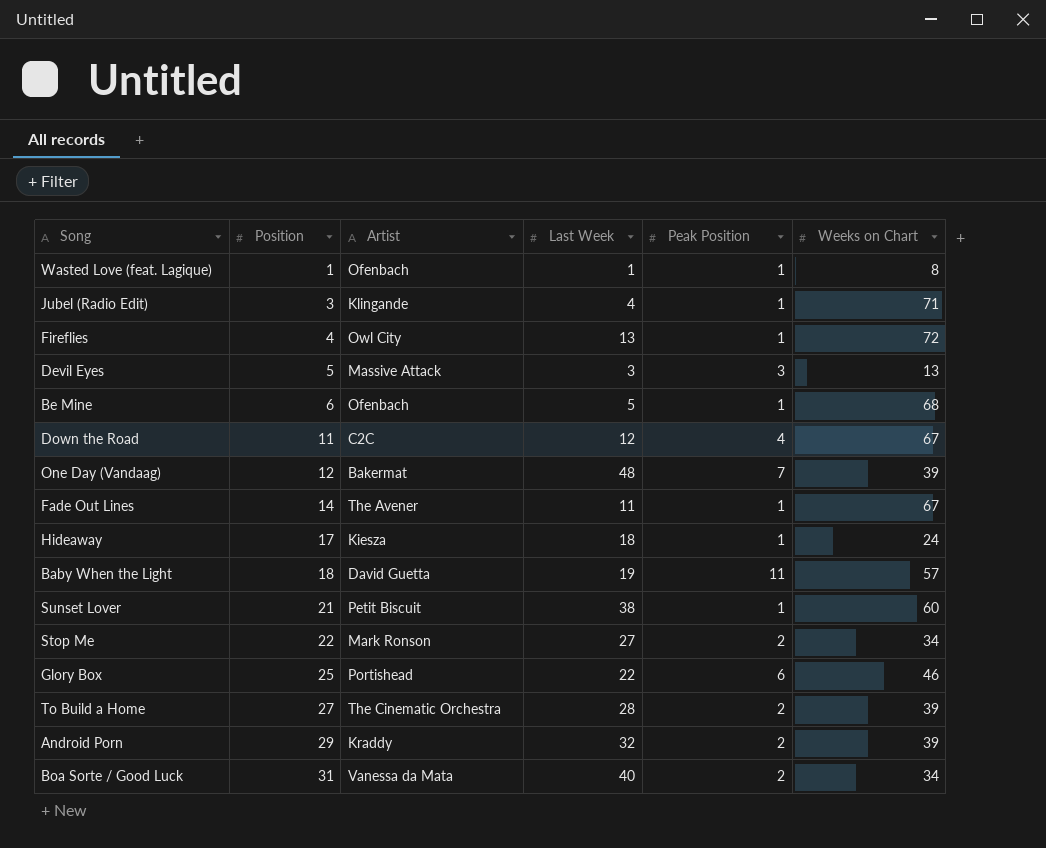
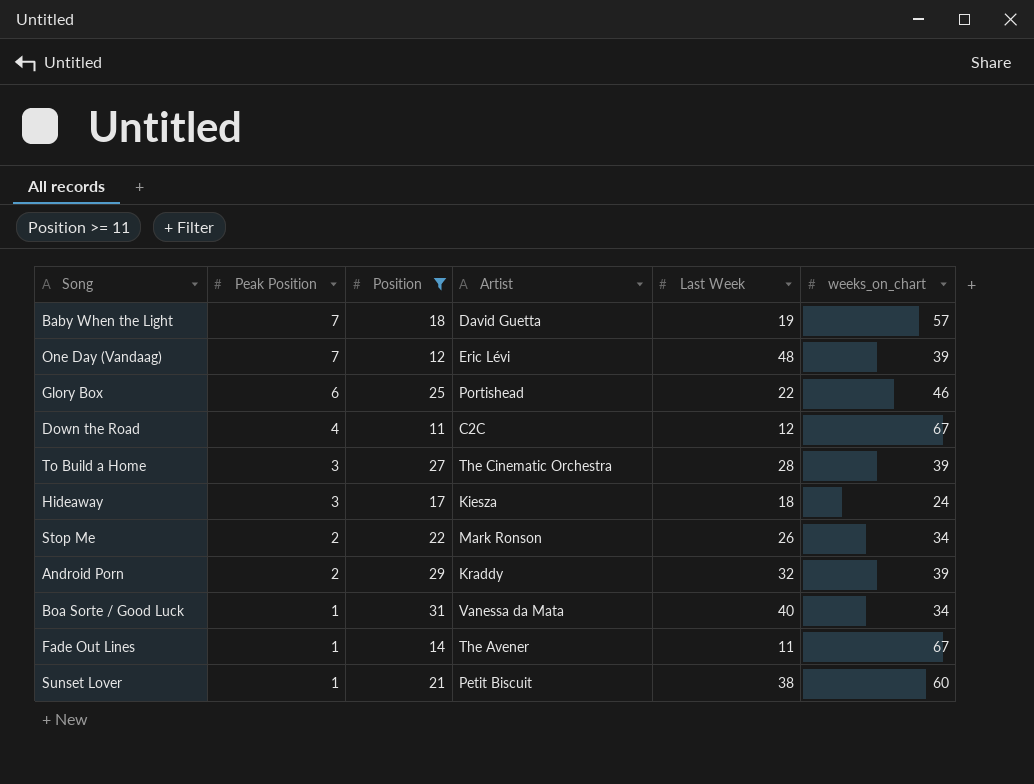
filter: none -> Position >= 11
row order: Position ascending -> Peak Position descending
column Peak Position | position: 5 -> 2
column name: Weeks on Chart -> weeks_on_chart
Baby When the Light | Peak Position: 11 -> 7
One Day (Vandaag) | Artist: Bakermat -> Eric Lévi
To Build a Home | Peak Position: 2 -> 3
Hideaway | Peak Position: 1 -> 3
Stop Me | Last Week: 27 -> 26
Boa Sorte / Good Luck | Peak Position: 2 -> 1

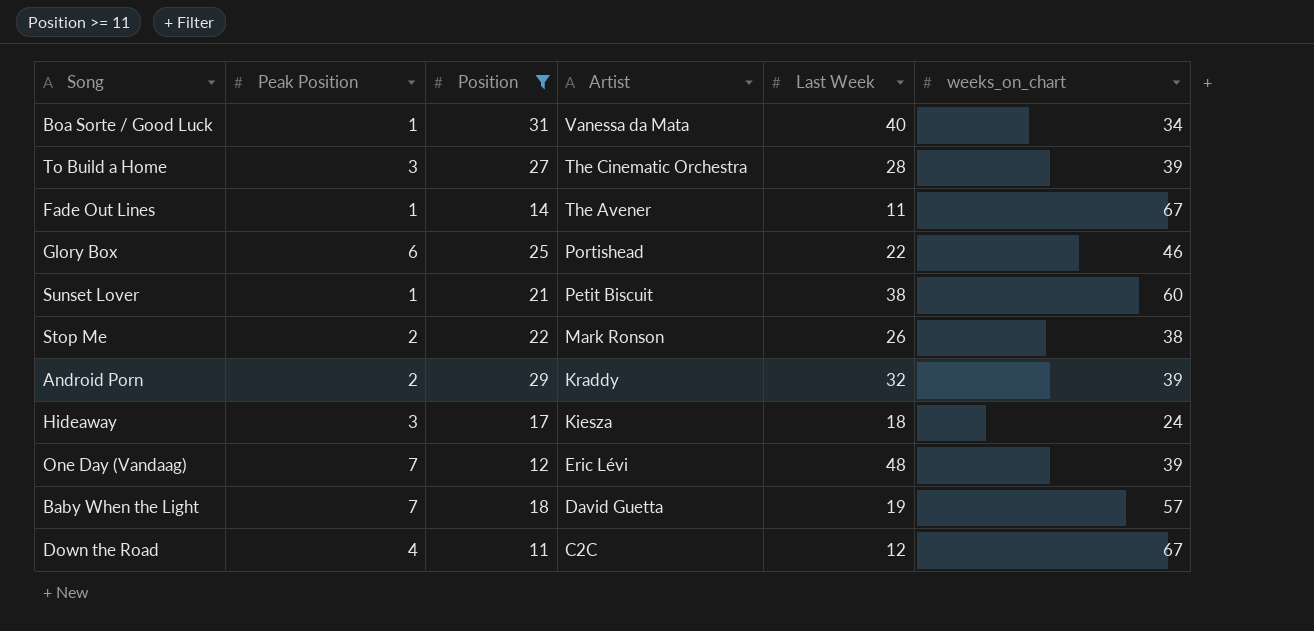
row order: Peak Position descending -> Artist descending
Stop Me | weeks_on_chart: 34 -> 38

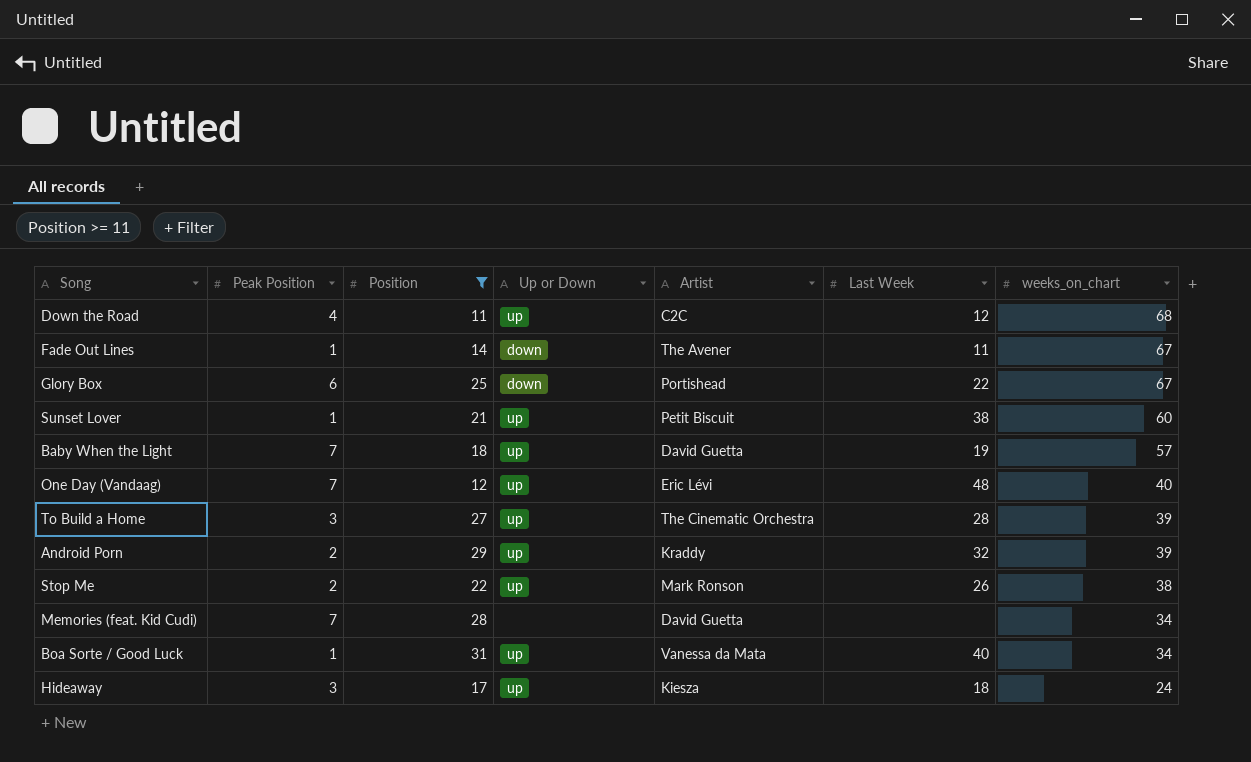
row order: Artist descending -> weeks_on_chart descending
column Up or Down | position: none -> 4
Down the Road | weeks_on_chart: 67 -> 68
Glory Box | weeks_on_chart: 46 -> 67
One Day (Vandaag) | weeks_on_chart: 39 -> 40
row Memories (feat. Kid Cudi): none -> 7 | 28 | none | David Guetta | none | 34

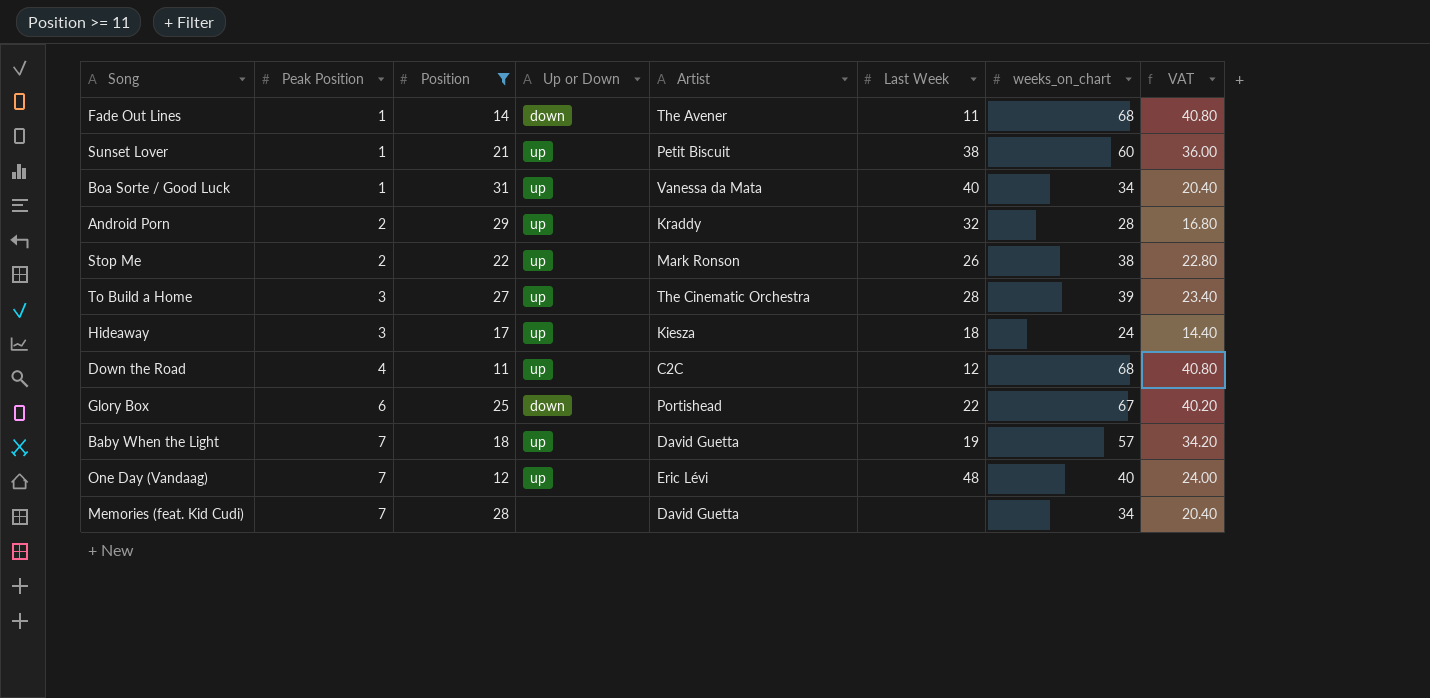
row order: weeks_on_chart descending -> Peak Position ascending
column VAT | formula: none -> [weeks_on_chart] * 0.6
Fade Out Lines | weeks_on_chart: 67 -> 68
Android Porn | weeks_on_chart: 39 -> 28

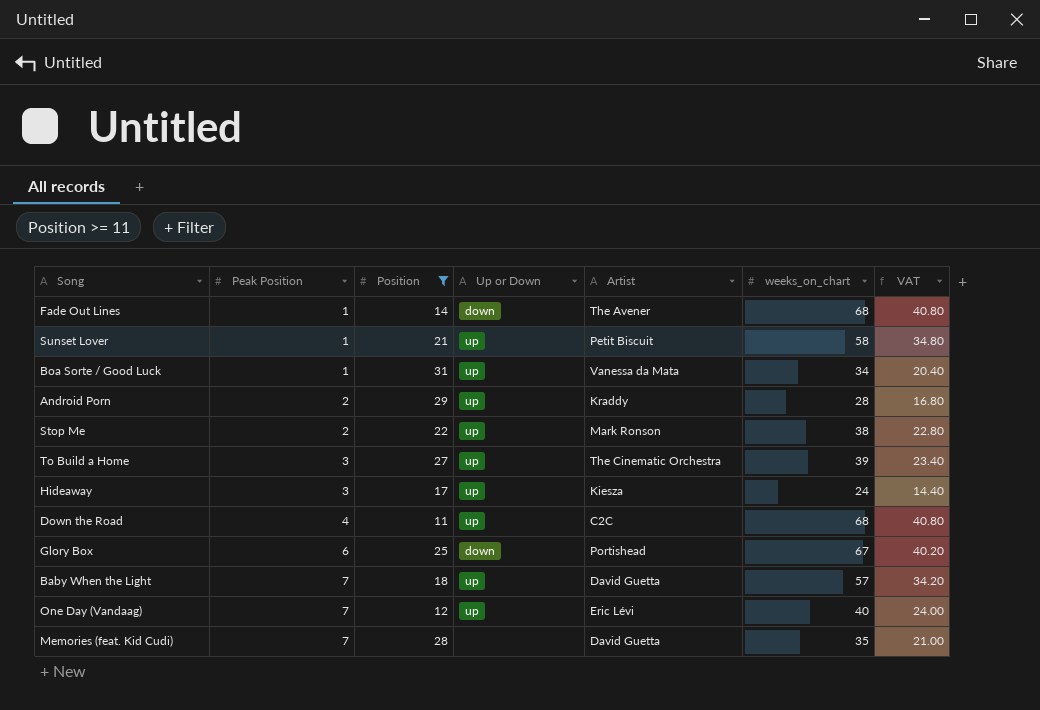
column Last Week | position: 6 -> none
Sunset Lover | weeks_on_chart: 60 -> 58
Sunset Lover | VAT: 36.00 -> 34.80
Memories (feat. Kid Cudi) | weeks_on_chart: 34 -> 35
Memories (feat. Kid Cudi) | VAT: 20.40 -> 21.00

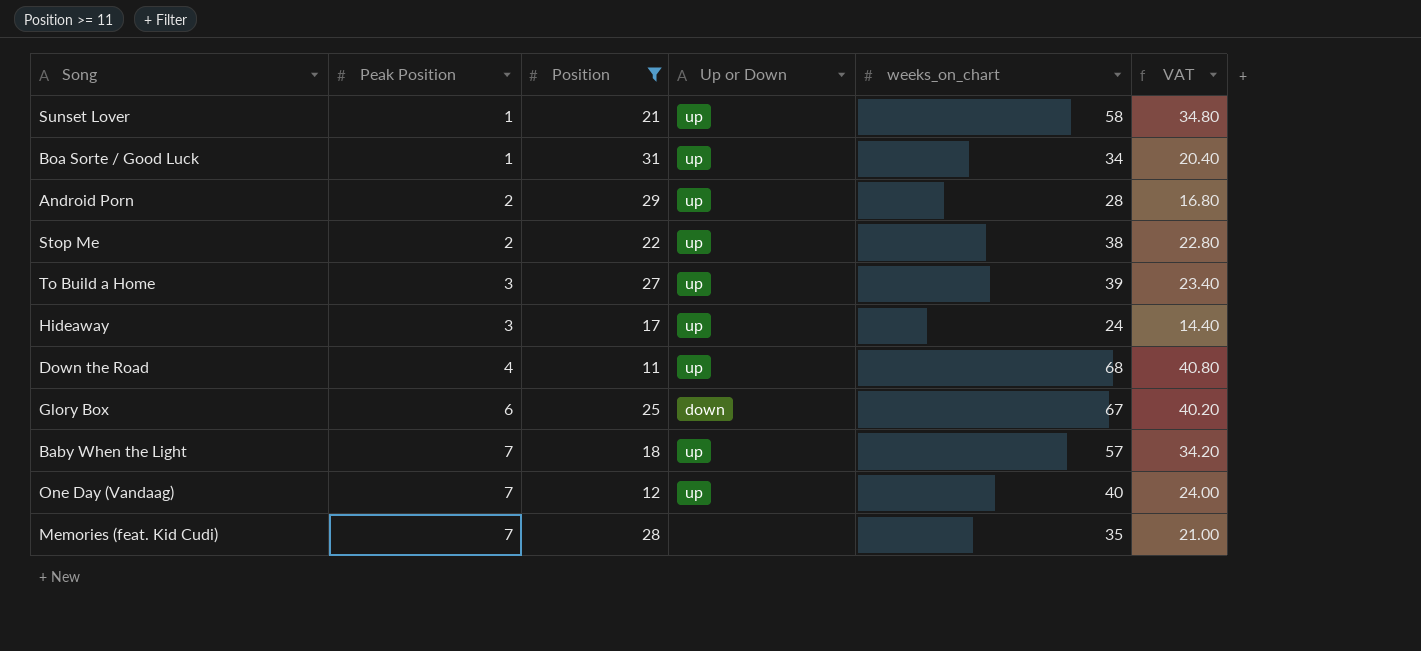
column Artist | position: 5 -> none
row Fade Out Lines: 1 | 14 | down | The Avener | 68 | 40.80 -> none

